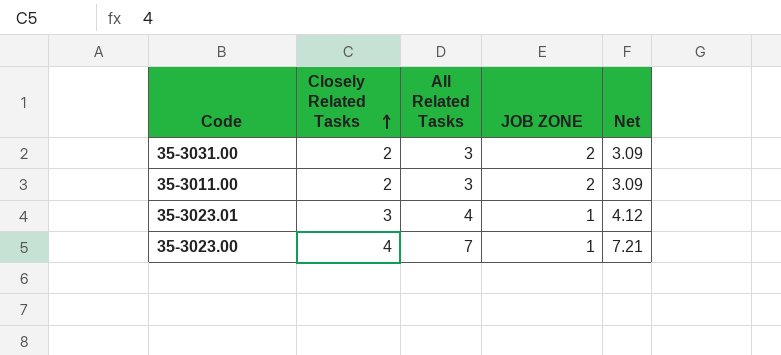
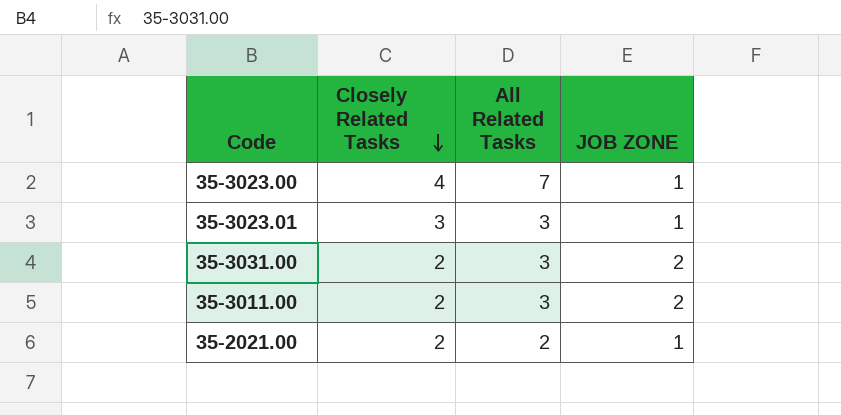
row order: Closely Related Tasks ascending -> Closely Related Tasks descending
column Net | formula: [All Related Tasks] * 1.03 -> none
35-3023.01 | All Related Tasks: 4 -> 3
row 35-2021.00: none -> 2 | 2 | 1

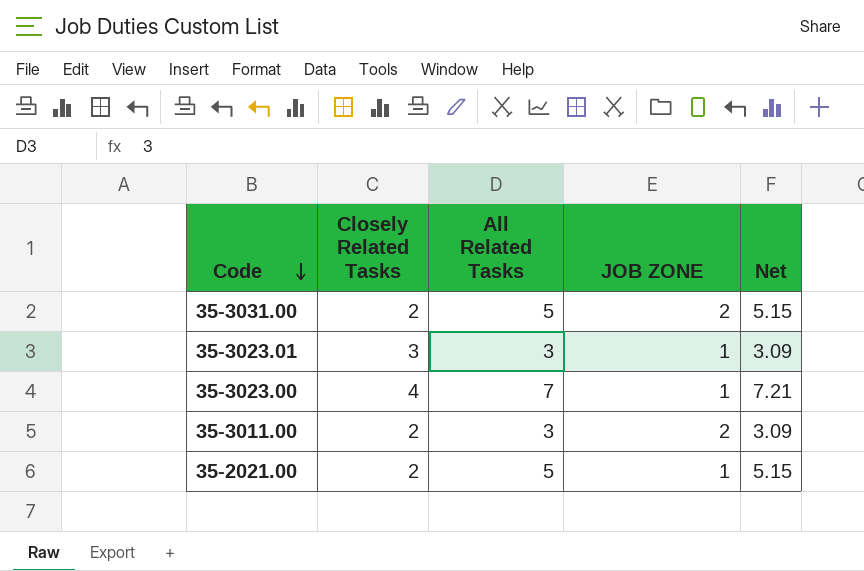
row order: Closely Related Tasks descending -> Code descending
column Net | formula: none -> [All Related Tasks] * 1.03
35-3031.00 | All Related Tasks: 3 -> 5
35-2021.00 | All Related Tasks: 2 -> 5

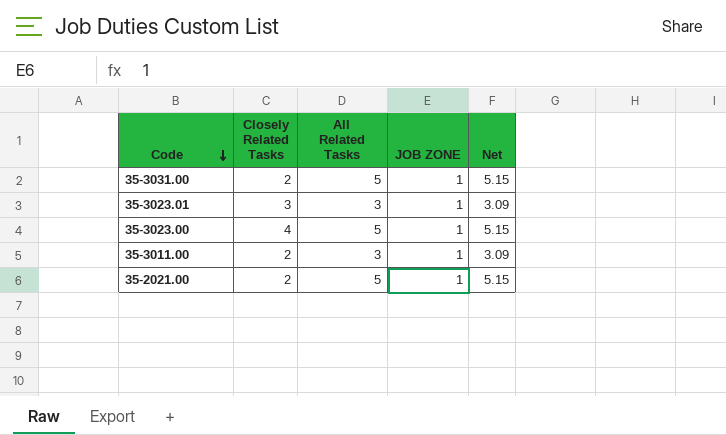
35-3031.00 | JOB ZONE: 2 -> 1
35-3023.00 | All Related Tasks: 7 -> 5
35-3023.00 | Net: 7.21 -> 5.15
35-3011.00 | JOB ZONE: 2 -> 1

